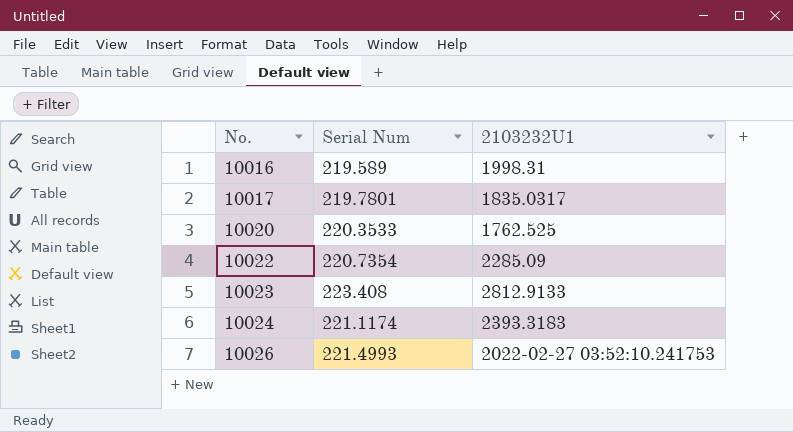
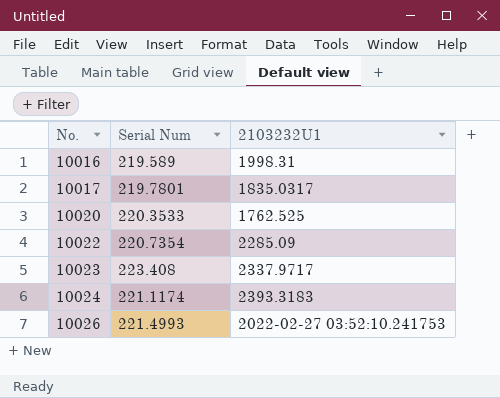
10023 | 2103232U1: 2812.9133 -> 2337.9717

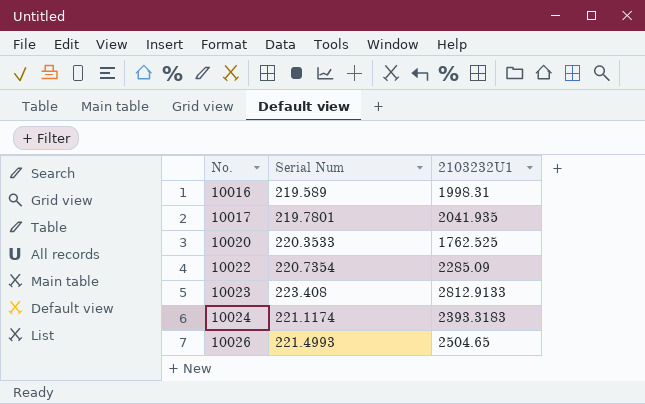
10017 | 2103232U1: 1835.0317 -> 2041.935
10023 | 2103232U1: 2337.9717 -> 2812.9133
10026 | 2103232U1: 2022-02-27 03:52:10.241753 -> 2504.65

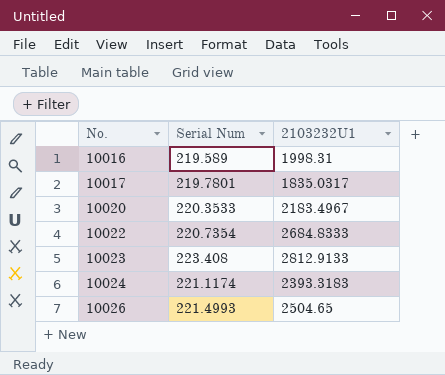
10017 | 2103232U1: 2041.935 -> 1835.0317
10020 | 2103232U1: 1762.525 -> 2183.4967
10022 | 2103232U1: 2285.09 -> 2684.8333

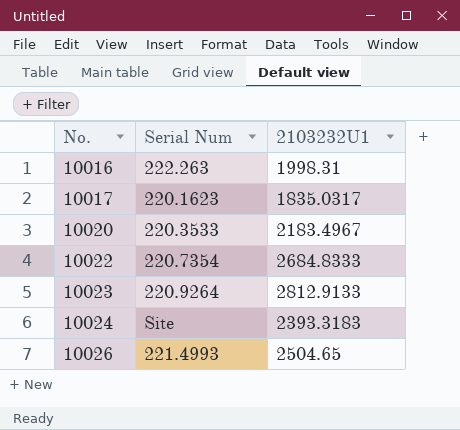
10016 | Serial Num: 219.589 -> 222.263
10017 | Serial Num: 219.7801 -> 220.1623
10023 | Serial Num: 223.408 -> 220.9264
10024 | Serial Num: 221.1174 -> Site

